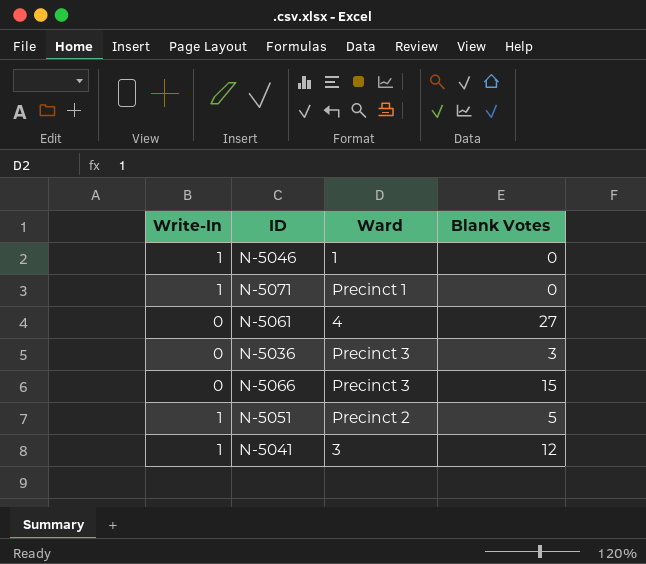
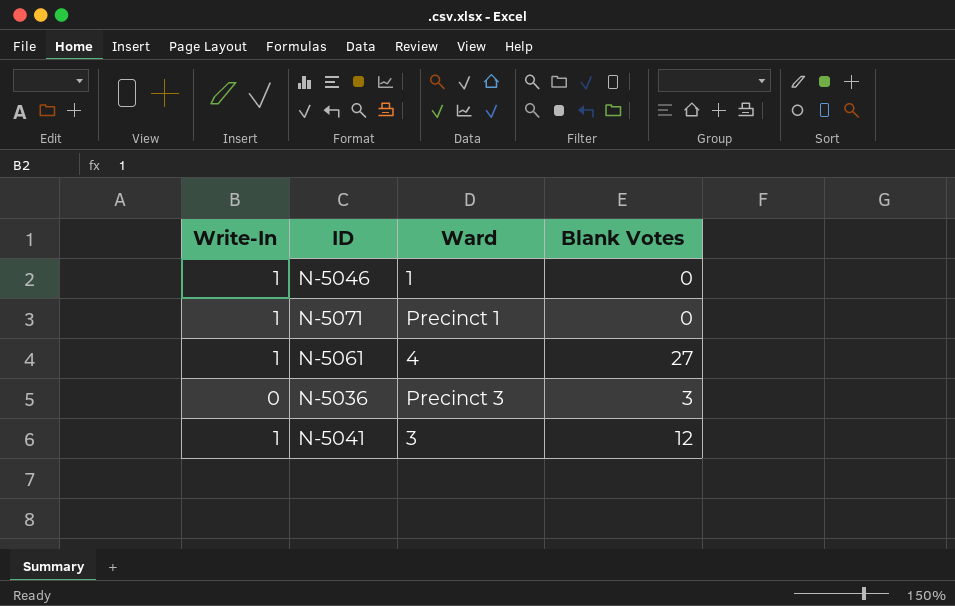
row N-5066: 0 | Precinct 3 | 15 -> none
row N-5051: 1 | Precinct 2 | 5 -> none
N-5061 | Write-In: 0 -> 1

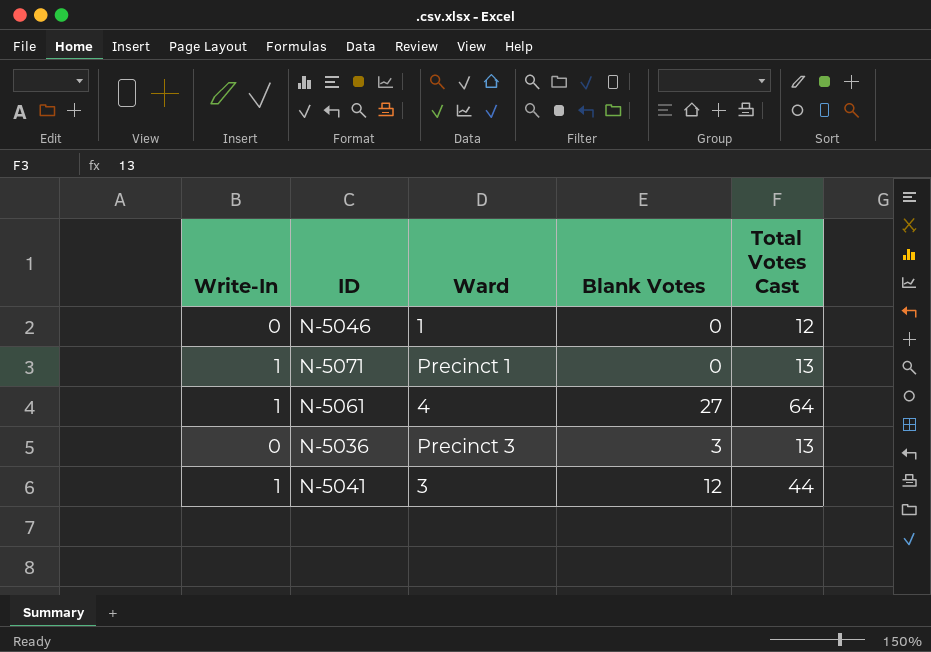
column Total Votes Cast | position: none -> 5
N-5046 | Write-In: 1 -> 0

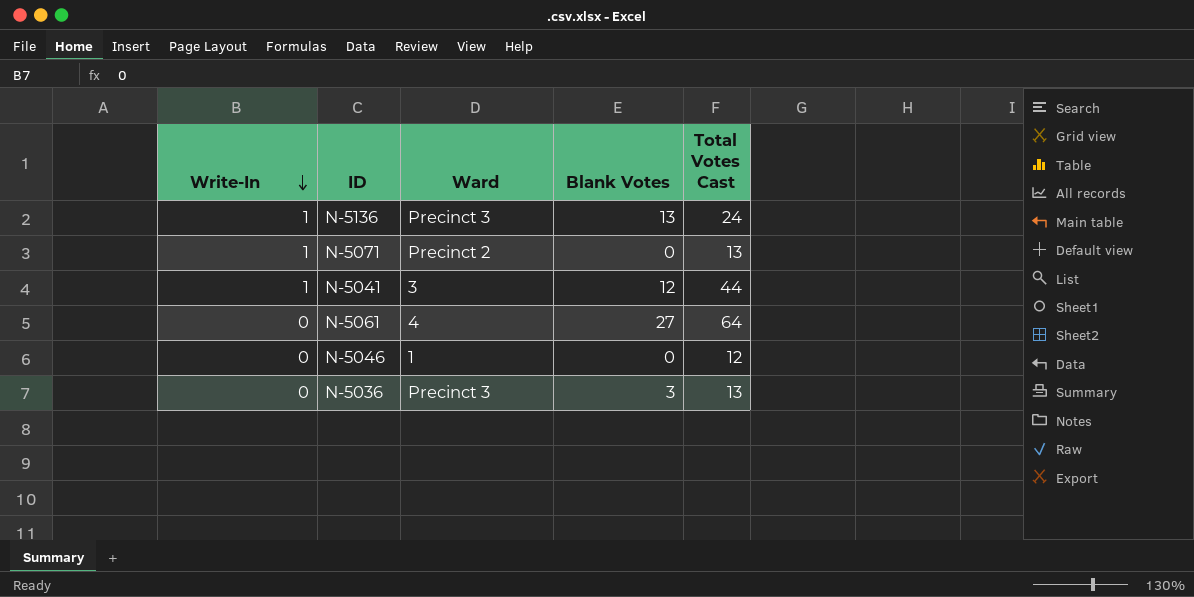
row order: none -> Write-In descending
row N-5136: none -> 1 | Precinct 3 | 13 | 24
N-5071 | Ward: Precinct 1 -> Precinct 2
N-5061 | Write-In: 1 -> 0

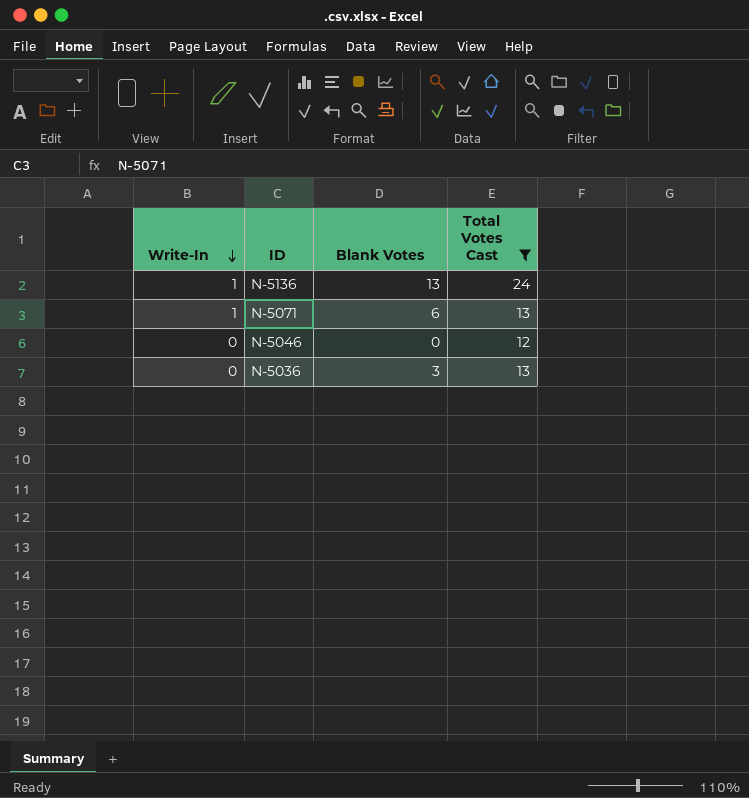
filter: none -> Total Votes Cast <= 24
column Ward | position: 3 -> none
N-5071 | Blank Votes: 0 -> 6

